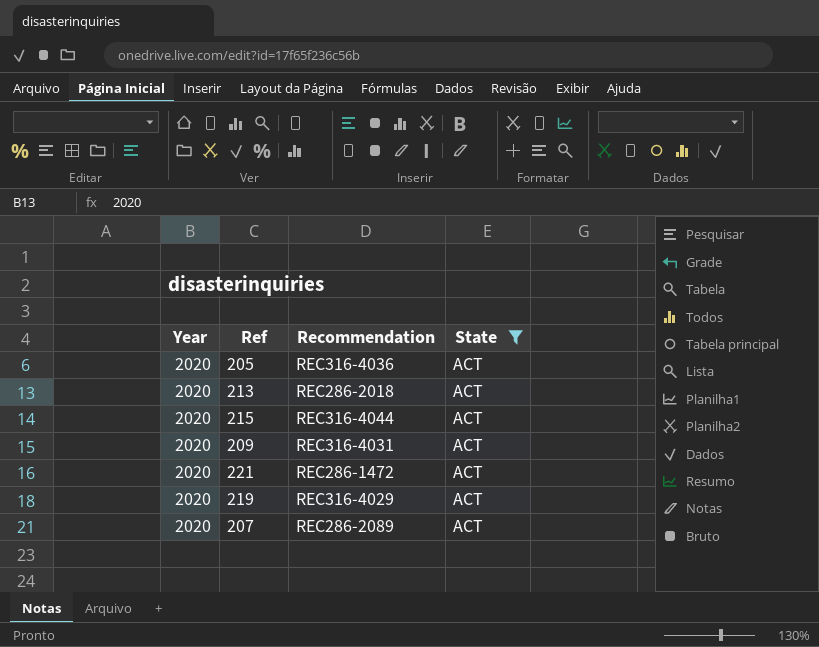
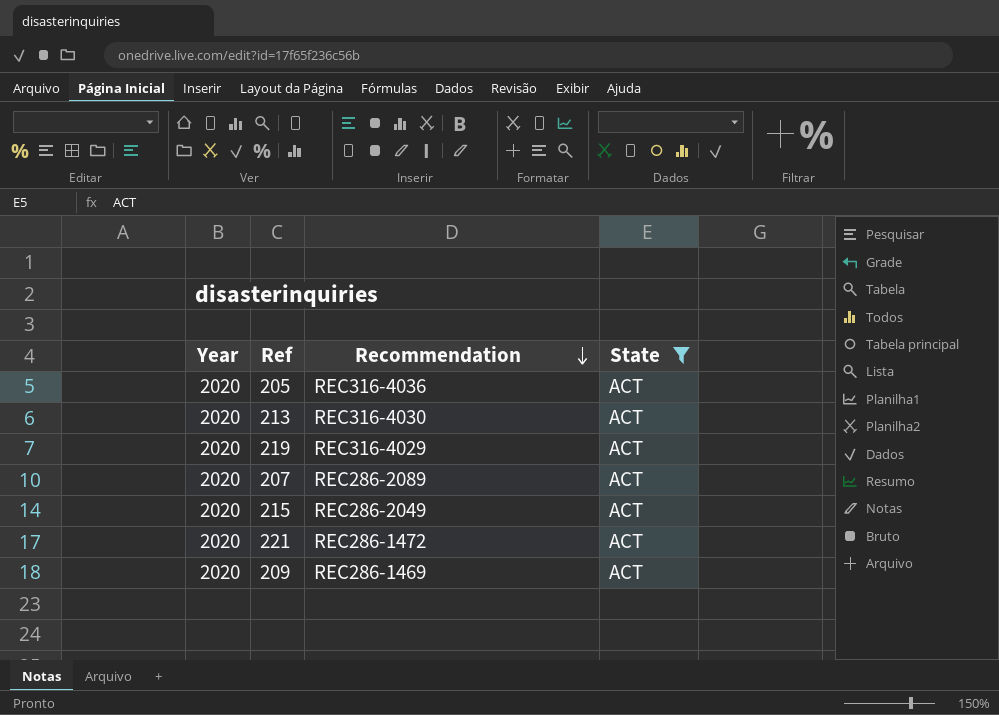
row order: none -> Recommendation descending
213 | Recommendation: REC286-2018 -> REC316-4030
215 | Recommendation: REC316-4044 -> REC286-2049
209 | Recommendation: REC316-4031 -> REC286-1469

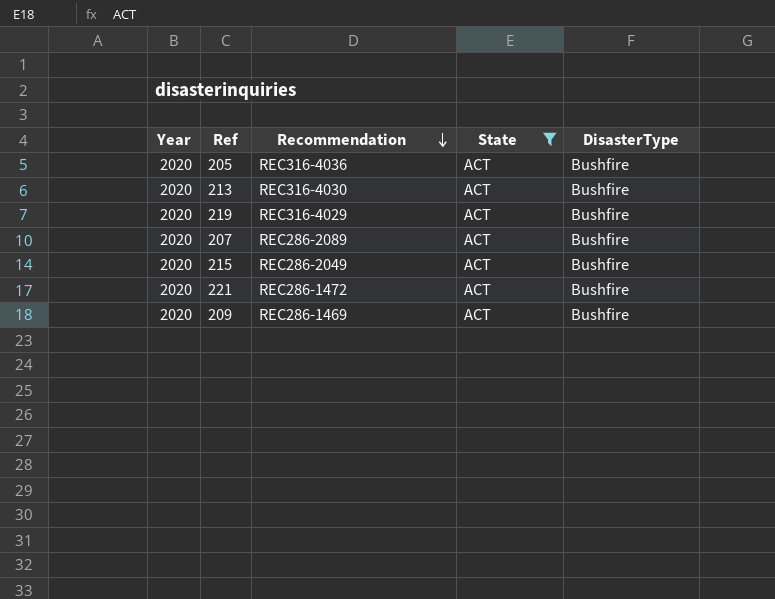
column DisasterType | position: none -> 5

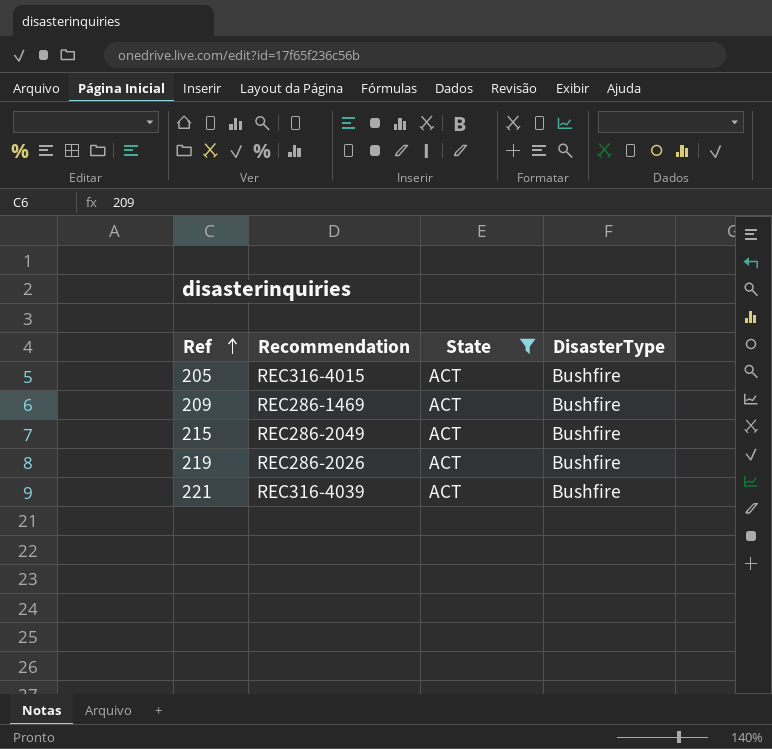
row order: Recommendation descending -> Ref ascending
column Year | position: 1 -> none
row 213: 2020 | REC316-4030 | ACT | Bushfire -> none
row 207: 2020 | REC286-2089 | ACT | Bushfire -> none
205 | Recommendation: REC316-4036 -> REC316-4015
219 | Recommendation: REC316-4029 -> REC286-2026
221 | Recommendation: REC286-1472 -> REC316-4039

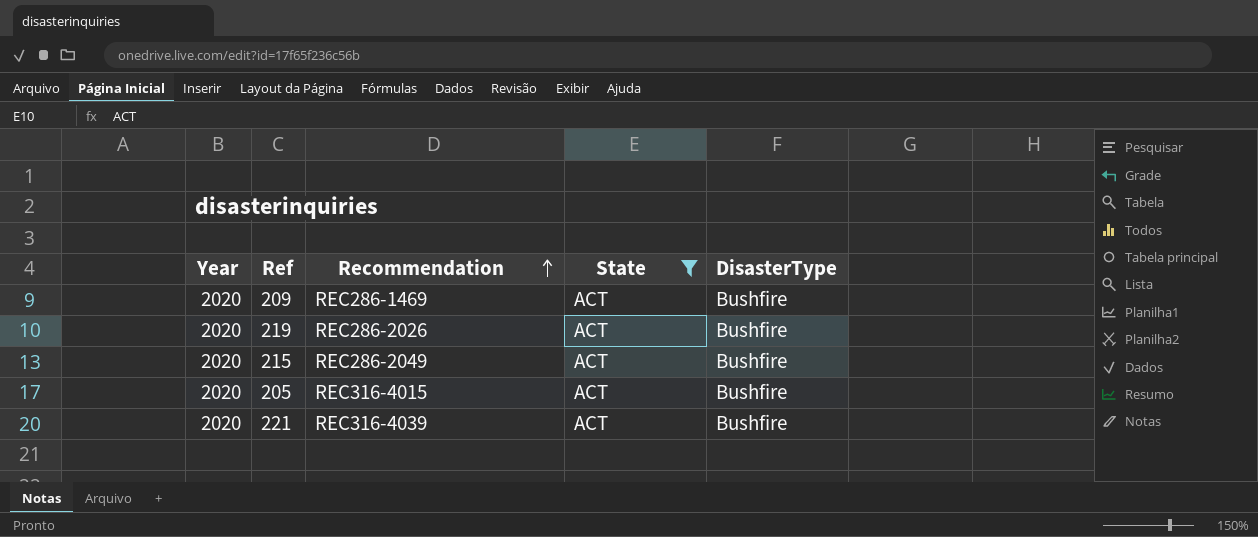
row order: Ref ascending -> Recommendation ascending
column Year | position: none -> 1

